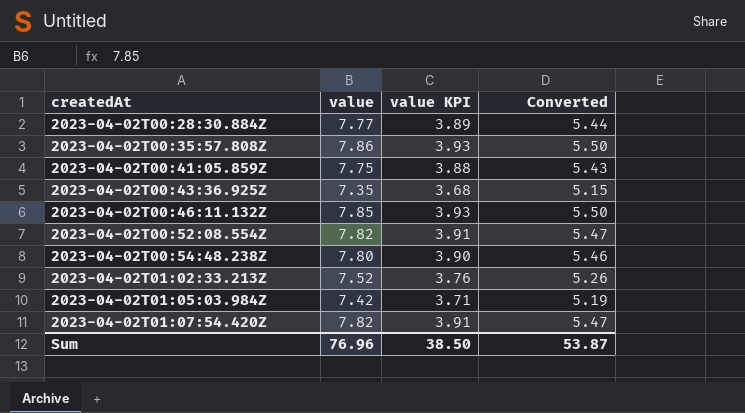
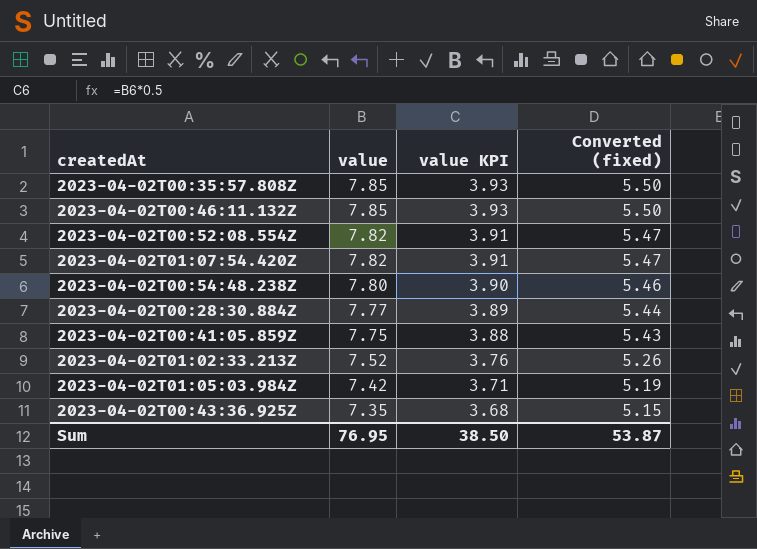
row order: createdAt ascending -> value descending
column name: Converted -> Converted (fixed)
2023-04-02T00:35:57.808Z | value: 7.86 -> 7.85
Sum | value: 76.96 -> 76.95

